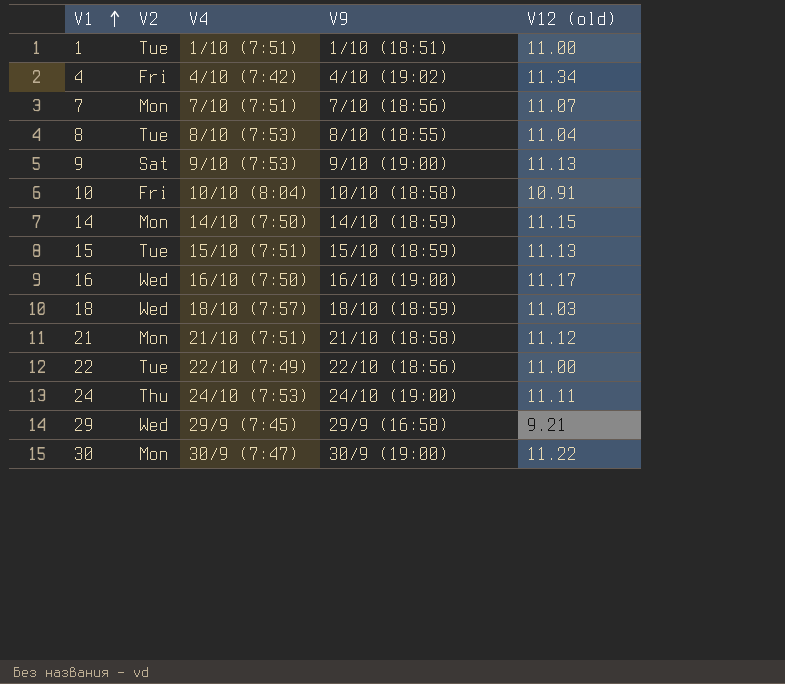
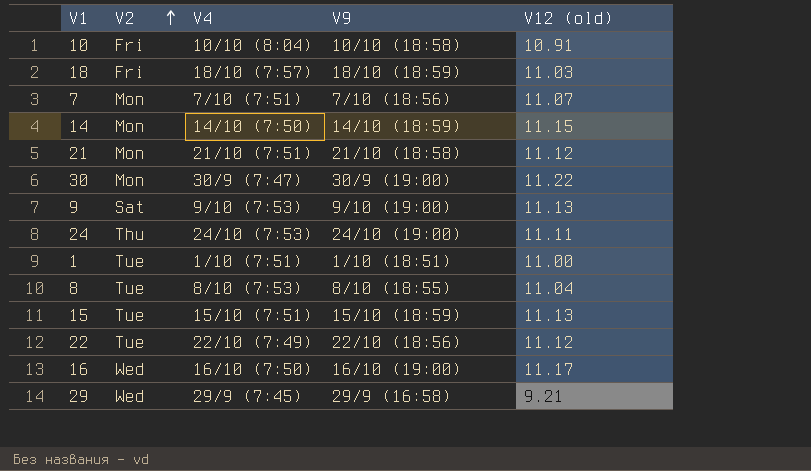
row order: V1 ascending -> V2 ascending
row 4: Fri | 4/10 (7:42) | 4/10 (19:02) | 11.34 -> none
18 | V2: Wed -> Fri
22 | V12 (old): 11.00 -> 11.12

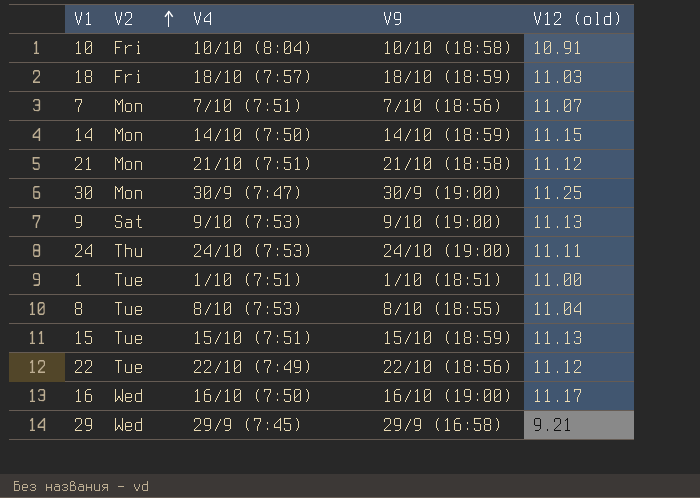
30 | V12 (old): 11.22 -> 11.25

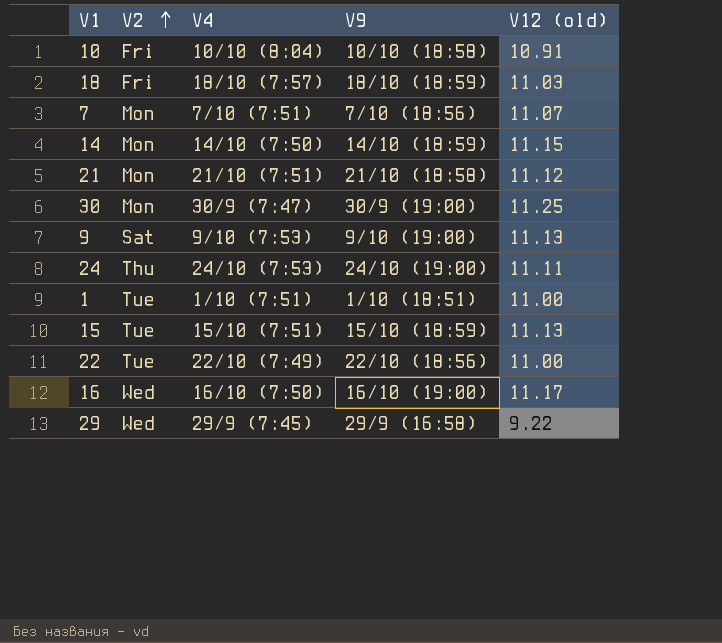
row 8: Tue | 8/10 (7:53) | 8/10 (18:55) | 11.04 -> none
22 | V12 (old): 11.12 -> 11.00
29 | V12 (old): 9.21 -> 9.22

